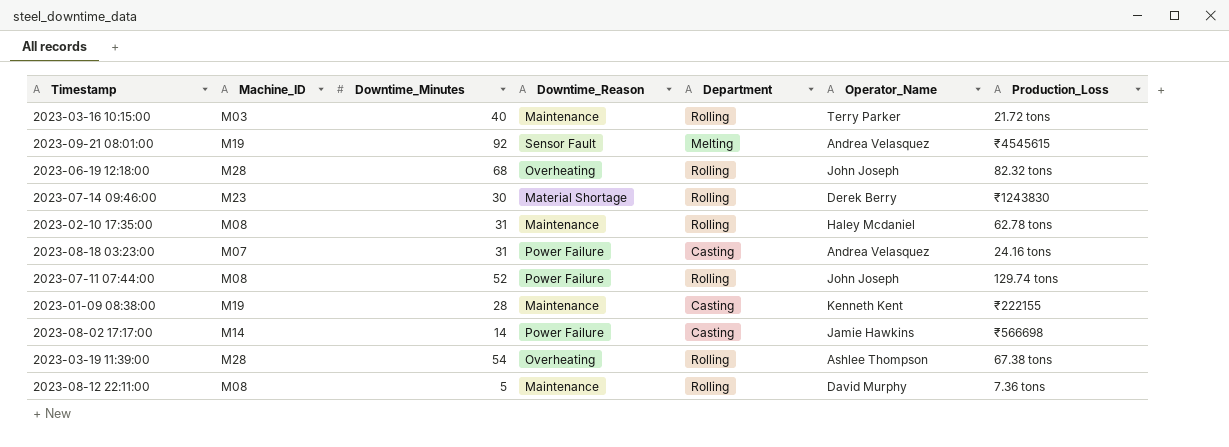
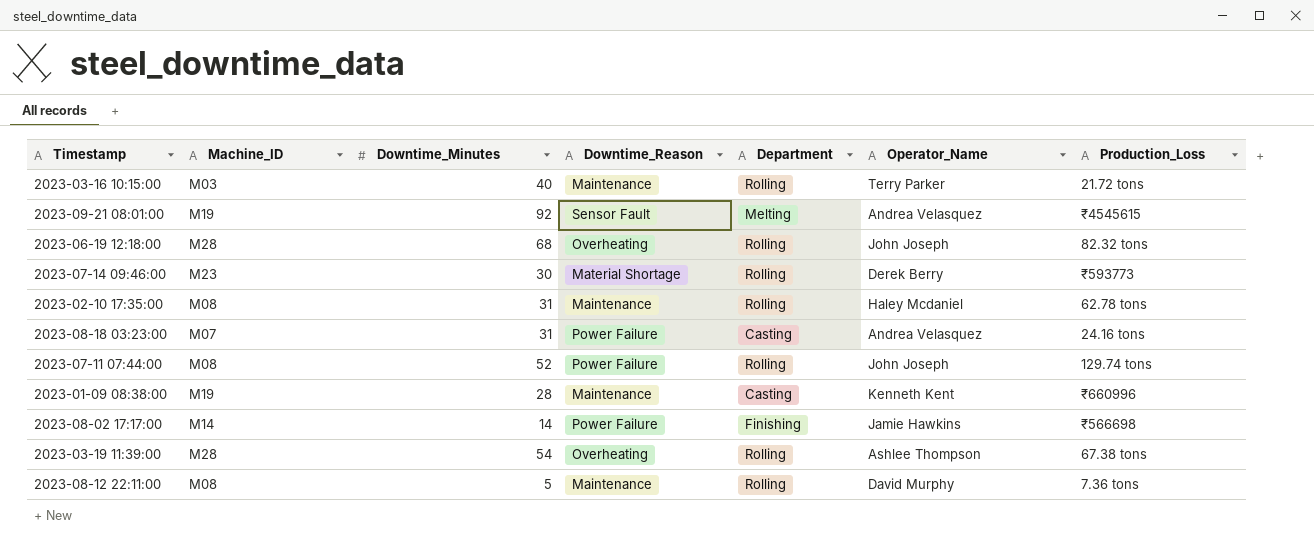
2023-07-14 09:46:00 | Production_Loss: ₹1243830 -> ₹593773
2023-01-09 08:38:00 | Production_Loss: ₹222155 -> ₹660996
2023-08-02 17:17:00 | Department: Casting -> Finishing

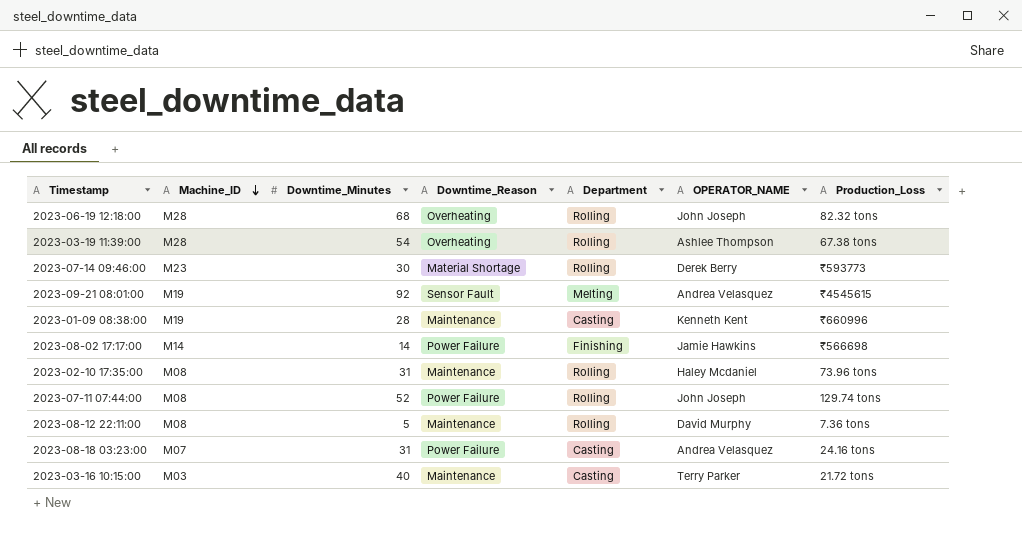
row order: none -> Machine_ID descending
column name: Operator_Name -> OPERATOR_NAME
2023-02-10 17:35:00 | Production_Loss: 62.78 tons -> 73.96 tons
2023-03-16 10:15:00 | Department: Rolling -> Casting

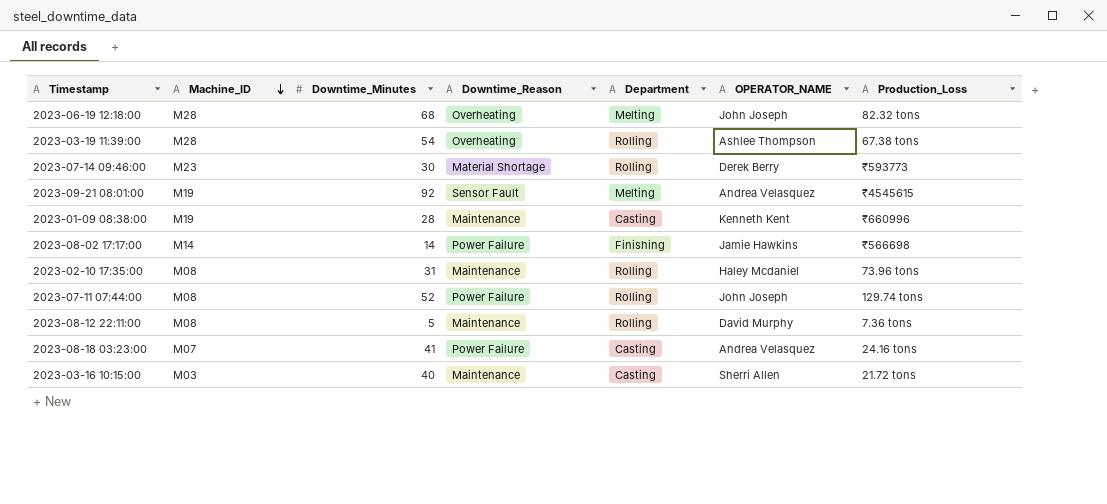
2023-06-19 12:18:00 | Department: Rolling -> Melting
2023-08-18 03:23:00 | Downtime_Minutes: 31 -> 41
2023-03-16 10:15:00 | OPERATOR_NAME: Terry Parker -> Sherri Allen

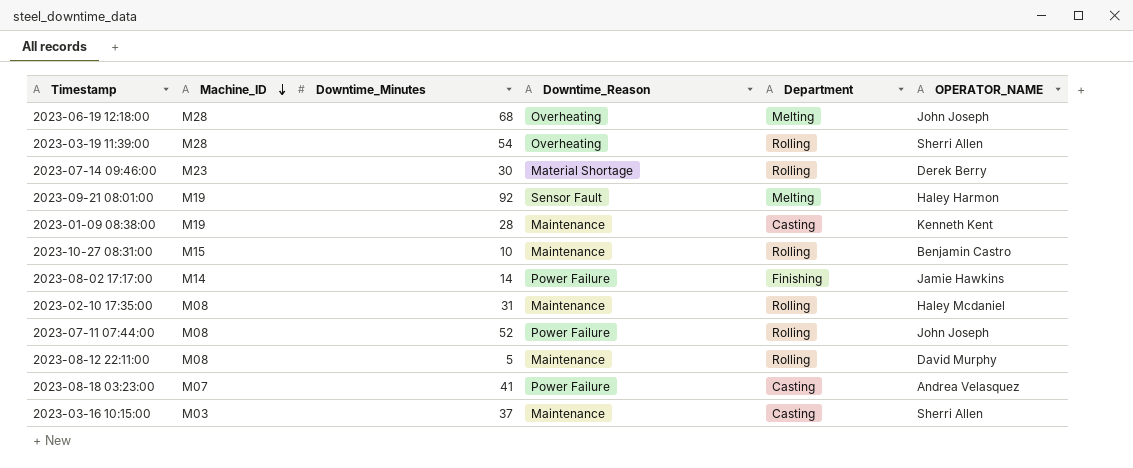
column Production_Loss | position: 7 -> none
2023-03-19 11:39:00 | OPERATOR_NAME: Ashlee Thompson -> Sherri Allen
2023-09-21 08:01:00 | OPERATOR_NAME: Andrea Velasquez -> Haley Harmon
row 2023-10-27 08:31:00: none -> M15 | 10 | Maintenance | Rolling | Benjamin Castro
2023-03-16 10:15:00 | Downtime_Minutes: 40 -> 37

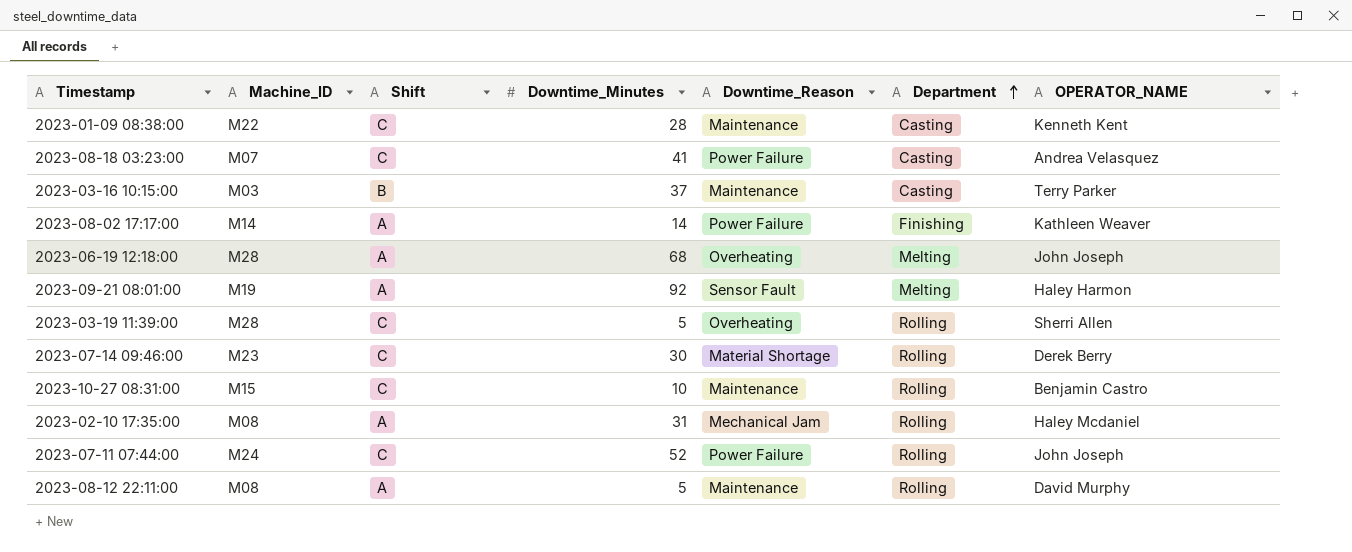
row order: Machine_ID descending -> Department ascending
column Shift | position: none -> 3
2023-01-09 08:38:00 | Machine_ID: M19 -> M22
2023-03-16 10:15:00 | OPERATOR_NAME: Sherri Allen -> Terry Parker
2023-08-02 17:17:00 | OPERATOR_NAME: Jamie Hawkins -> Kathleen Weaver
2023-03-19 11:39:00 | Downtime_Minutes: 54 -> 5
2023-02-10 17:35:00 | Downtime_Reason: Maintenance -> Mechanical Jam
2023-07-11 07:44:00 | Machine_ID: M08 -> M24

